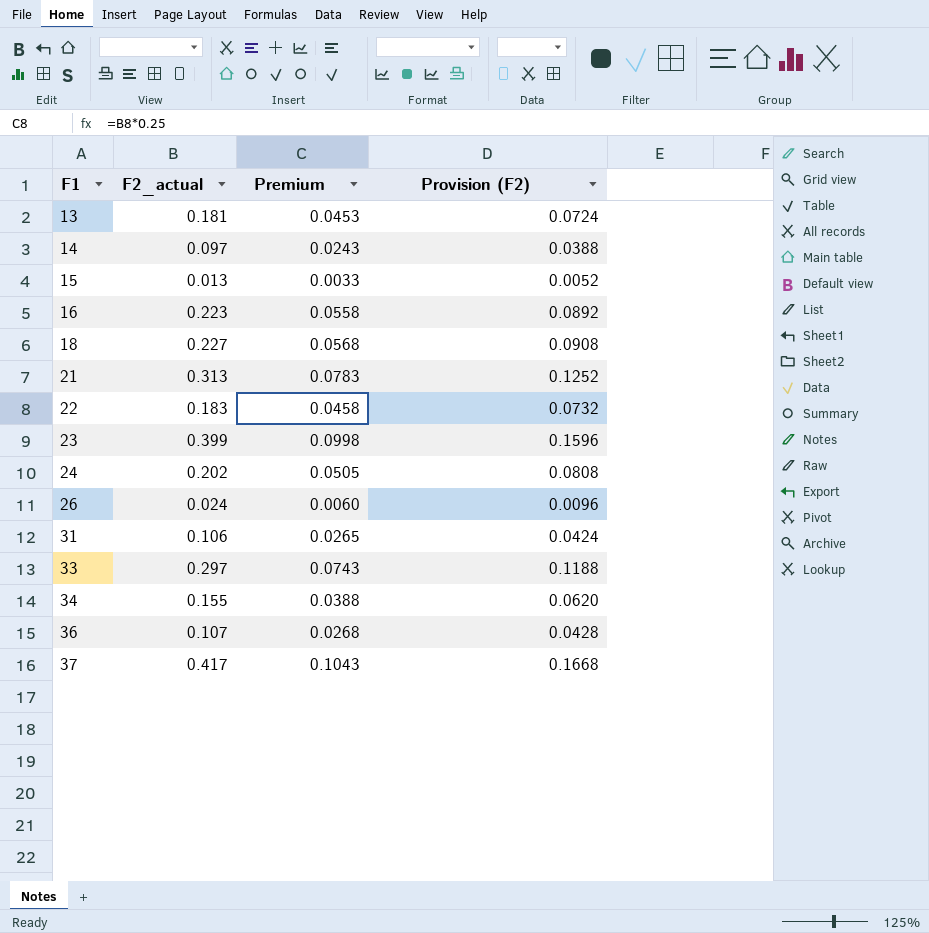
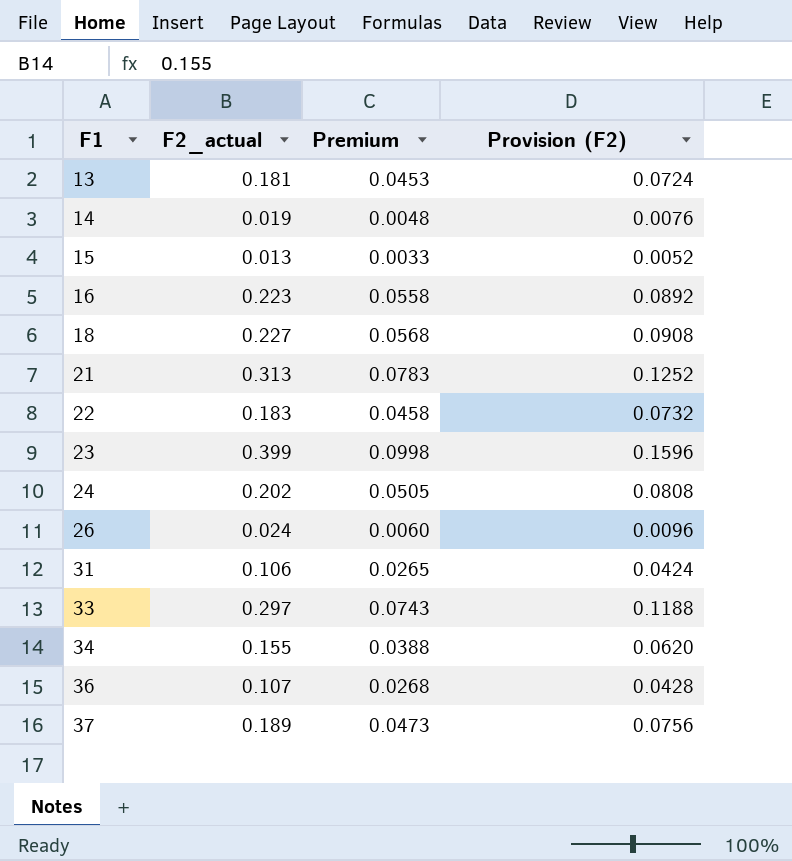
14 | F2_actual: 0.097 -> 0.019
14 | Premium: 0.0243 -> 0.0048
14 | Provision (F2): 0.0388 -> 0.0076
37 | F2_actual: 0.417 -> 0.189
37 | Premium: 0.1043 -> 0.0473
37 | Provision (F2): 0.1668 -> 0.0756

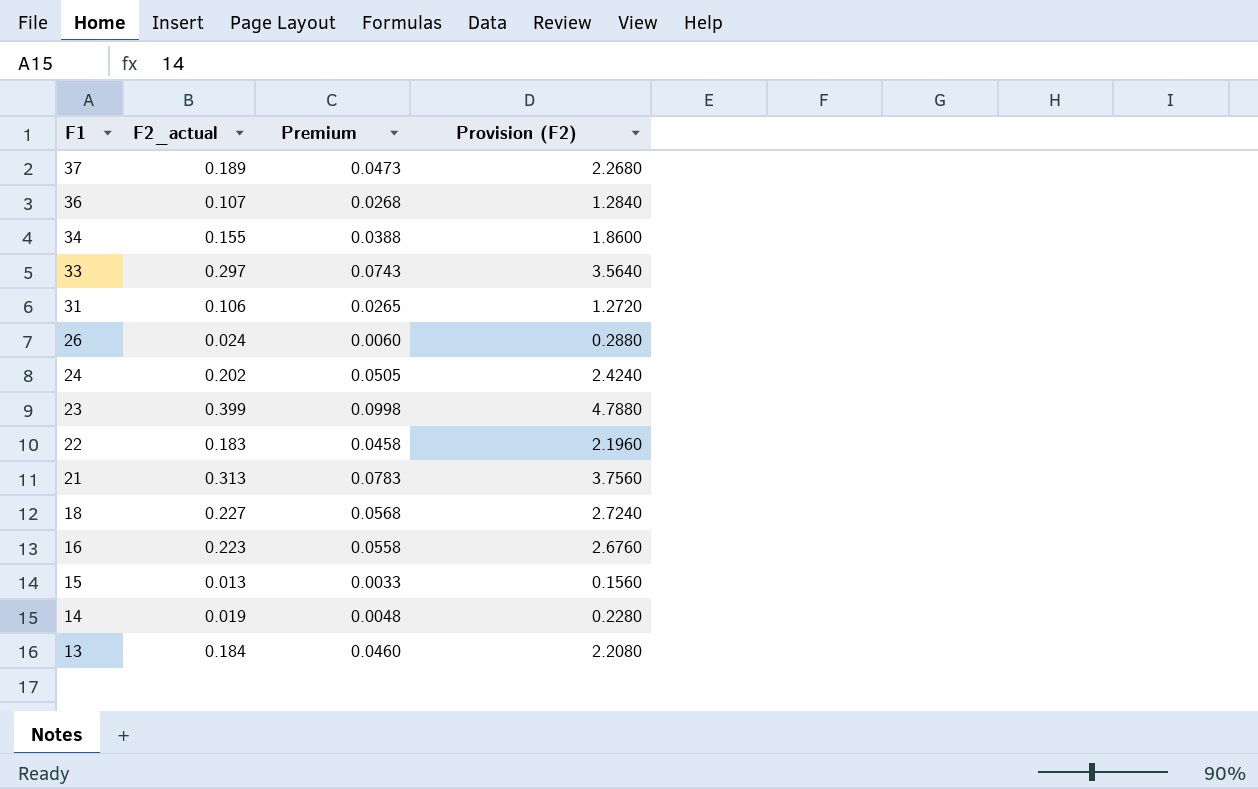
row order: F1 ascending -> F1 descending
column Provision (F2) | formula: [F2_actual] * 0.4 -> [F2_actual] * 12
13 | F2_actual: 0.181 -> 0.184
13 | Premium: 0.0453 -> 0.0460

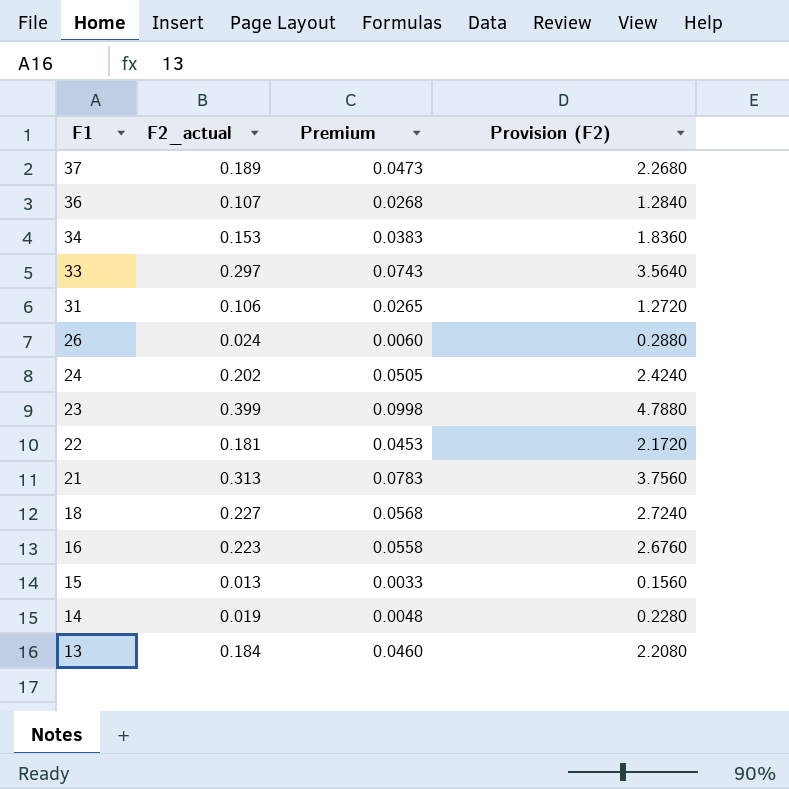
34 | F2_actual: 0.155 -> 0.153
34 | Premium: 0.0388 -> 0.0383
34 | Provision (F2): 1.8600 -> 1.8360
22 | F2_actual: 0.183 -> 0.181
22 | Premium: 0.0458 -> 0.0453
22 | Provision (F2): 2.1960 -> 2.1720

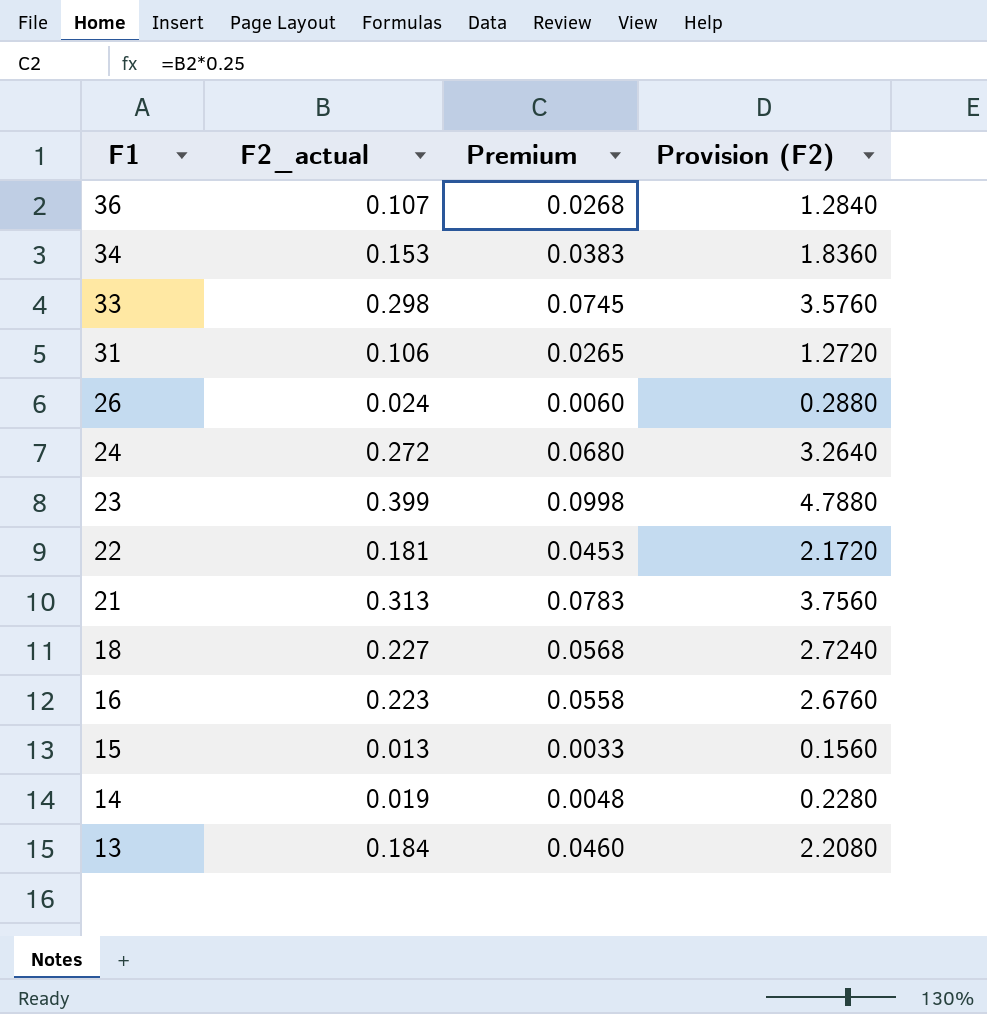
row 37: 0.189 | 0.0473 | 2.2680 -> none
33 | F2_actual: 0.297 -> 0.298
33 | Premium: 0.0743 -> 0.0745
33 | Provision (F2): 3.5640 -> 3.5760
24 | F2_actual: 0.202 -> 0.272
24 | Premium: 0.0505 -> 0.0680
24 | Provision (F2): 2.4240 -> 3.2640

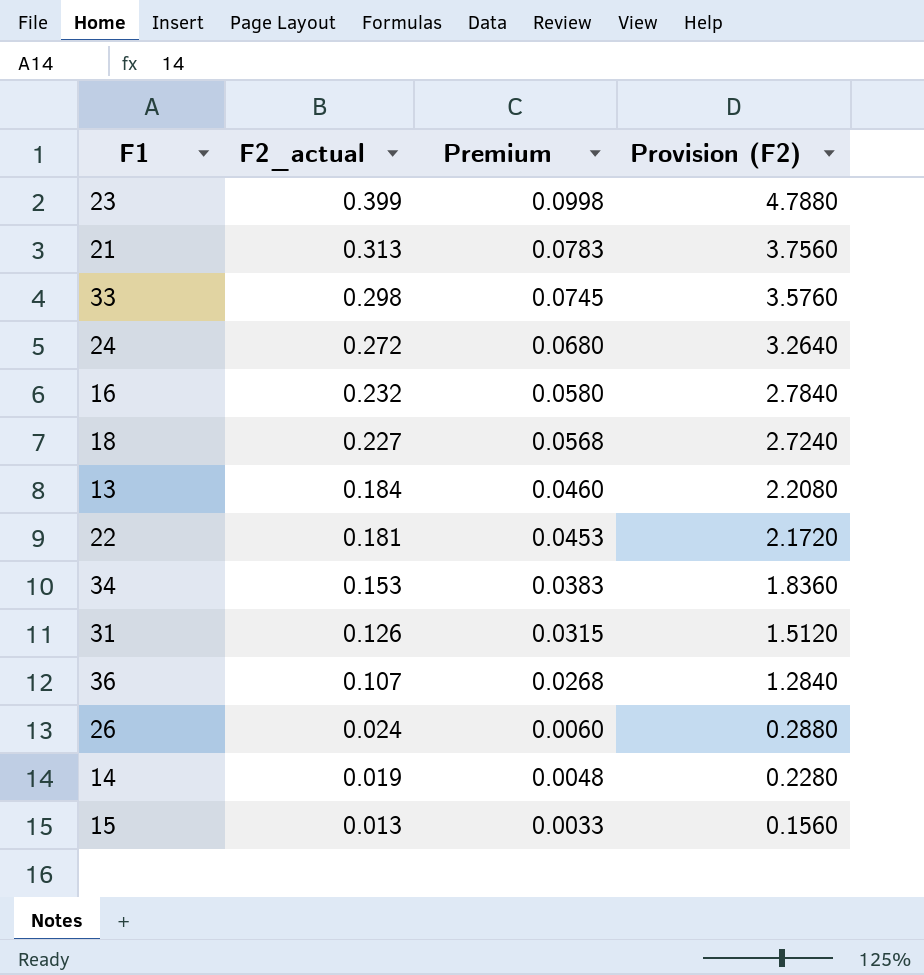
row order: F1 descending -> F2_actual descending
16 | F2_actual: 0.223 -> 0.232
16 | Premium: 0.0558 -> 0.0580
16 | Provision (F2): 2.6760 -> 2.7840
31 | F2_actual: 0.106 -> 0.126
31 | Premium: 0.0265 -> 0.0315
31 | Provision (F2): 1.2720 -> 1.5120

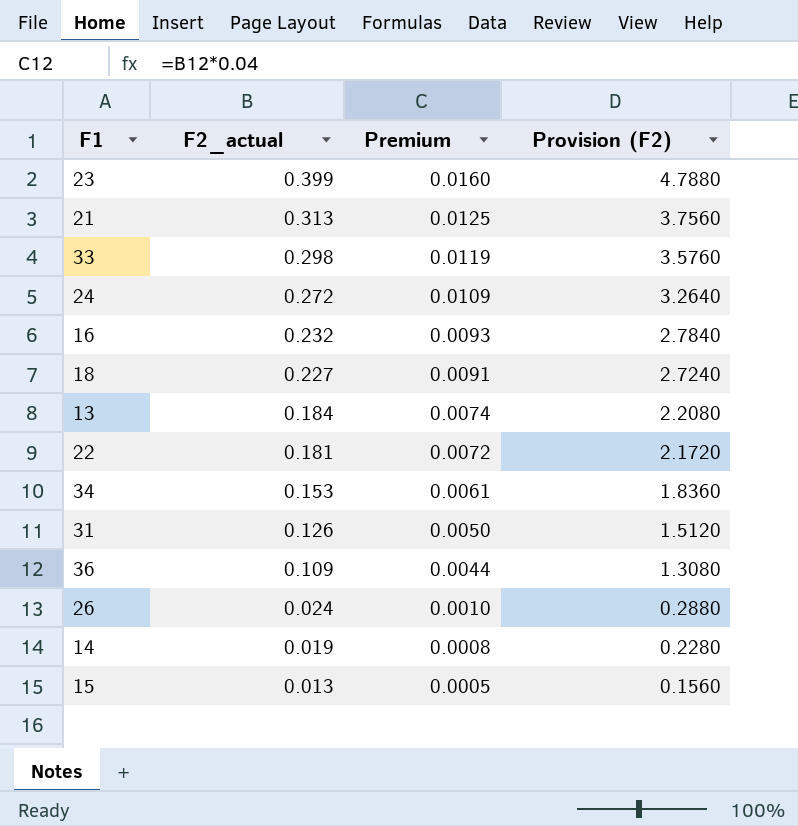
column Premium | formula: [F2_actual] * 0.25 -> [F2_actual] * 0.04
36 | F2_actual: 0.107 -> 0.109
36 | Provision (F2): 1.2840 -> 1.3080

